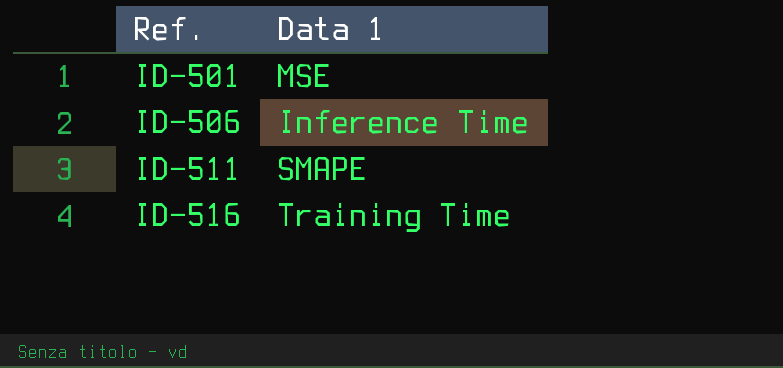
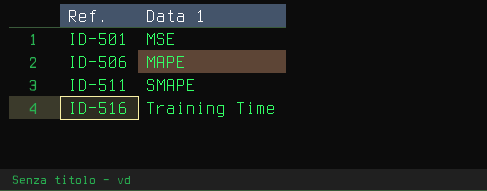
ID-506 | Data 1: Inference Time -> MAPE

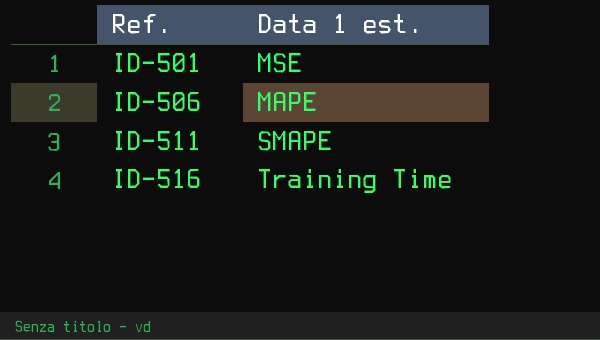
column name: Data 1 -> Data 1 est.

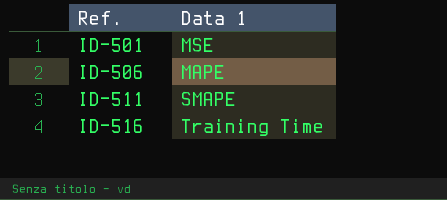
column name: Data 1 est. -> Data 1

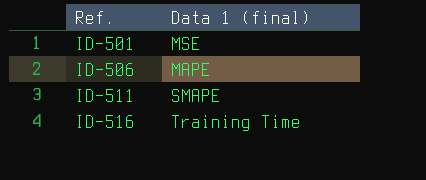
column name: Data 1 -> Data 1 (final)

